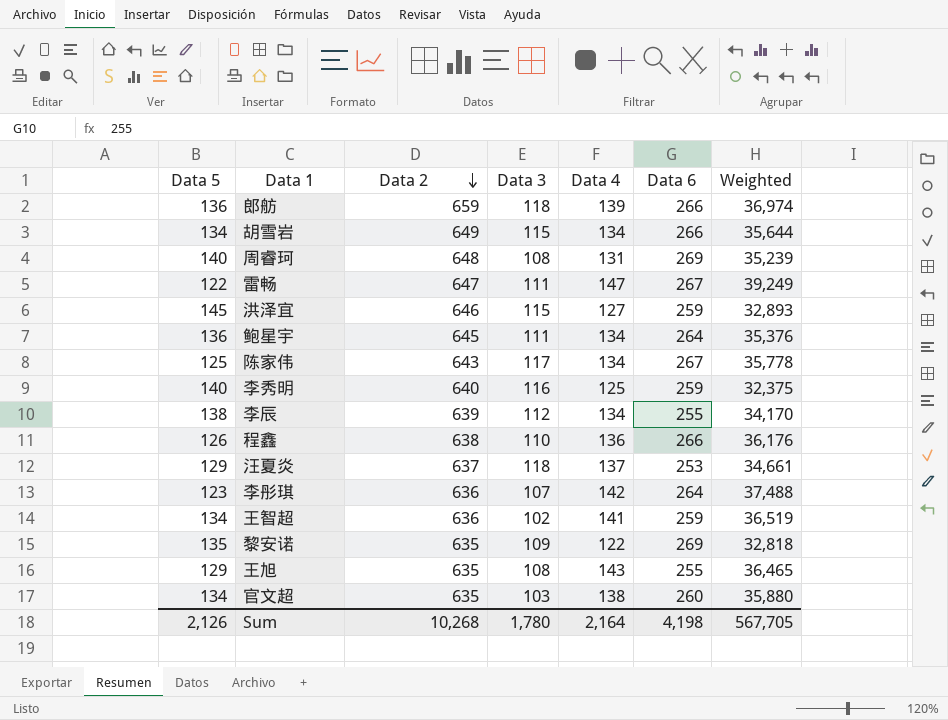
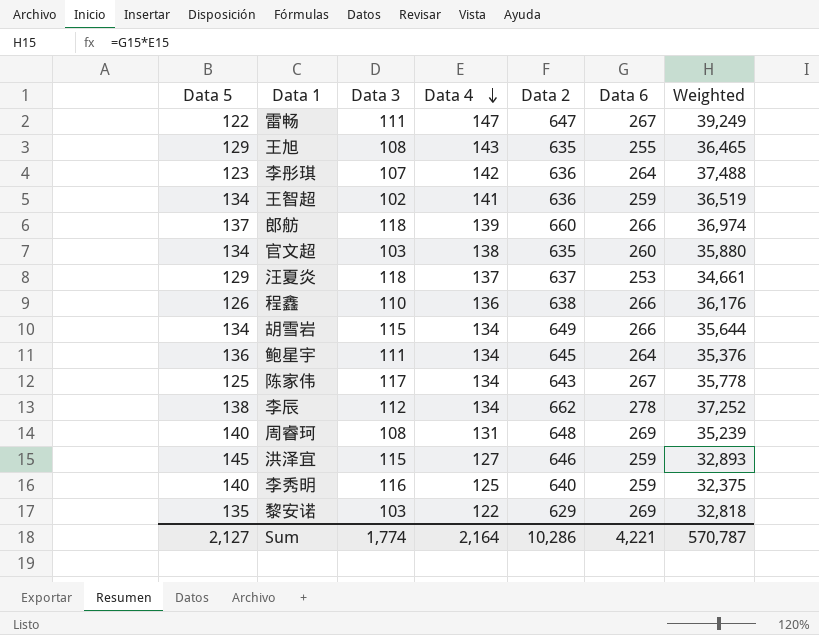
row order: Data 2 descending -> Data 4 descending
column Data 2 | position: 3 -> 5
郎舫 | Data 5: 136 -> 137
郎舫 | Data 2: 659 -> 660
李辰 | Data 2: 639 -> 662
李辰 | Data 6: 255 -> 278
李辰 | Weighted: 34,170 -> 37,252
黎安诺 | Data 3: 109 -> 103
黎安诺 | Data 2: 635 -> 629
Sum | Data 5: 2,126 -> 2,127
Sum | Data 3: 1,780 -> 1,774
Sum | Data 2: 10,268 -> 10,286
Sum | Data 6: 4,198 -> 4,221
Sum | Weighted: 567,705 -> 570,787

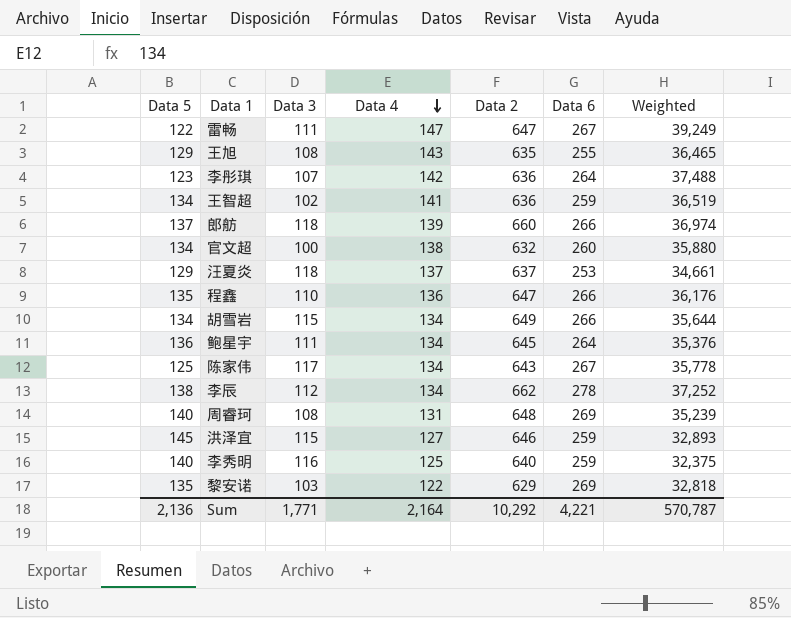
官文超 | Data 3: 103 -> 100
官文超 | Data 2: 635 -> 632
程鑫 | Data 5: 126 -> 135
程鑫 | Data 2: 638 -> 647
Sum | Data 5: 2,127 -> 2,136
Sum | Data 3: 1,774 -> 1,771
Sum | Data 2: 10,286 -> 10,292

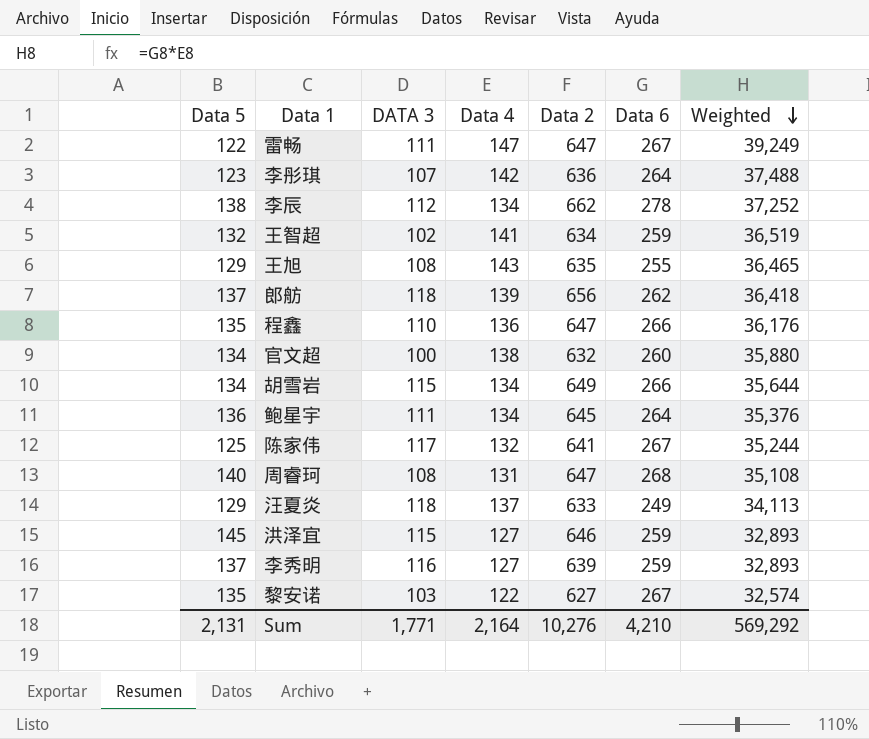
row order: Data 4 descending -> Weighted descending
column name: Data 3 -> DATA 3
王智超 | Data 5: 134 -> 132
王智超 | Data 2: 636 -> 634
郎舫 | Data 2: 660 -> 656
郎舫 | Data 6: 266 -> 262
郎舫 | Weighted: 36,974 -> 36,418
陈家伟 | Data 4: 134 -> 132
陈家伟 | Data 2: 643 -> 641
陈家伟 | Weighted: 35,778 -> 35,244
周睿珂 | Data 2: 648 -> 647
周睿珂 | Data 6: 269 -> 268
周睿珂 | Weighted: 35,239 -> 35,108
汪夏炎 | Data 2: 637 -> 633
汪夏炎 | Data 6: 253 -> 249
汪夏炎 | Weighted: 34,661 -> 34,113
李秀明 | Data 5: 140 -> 137
李秀明 | Data 4: 125 -> 127
李秀明 | Data 2: 640 -> 639
李秀明 | Weighted: 32,375 -> 32,893
黎安诺 | Data 2: 629 -> 627
黎安诺 | Data 6: 269 -> 267
黎安诺 | Weighted: 32,818 -> 32,574
Sum | Data 5: 2,136 -> 2,131
Sum | Data 2: 10,292 -> 10,276
Sum | Data 6: 4,221 -> 4,210
Sum | Weighted: 570,787 -> 569,292

